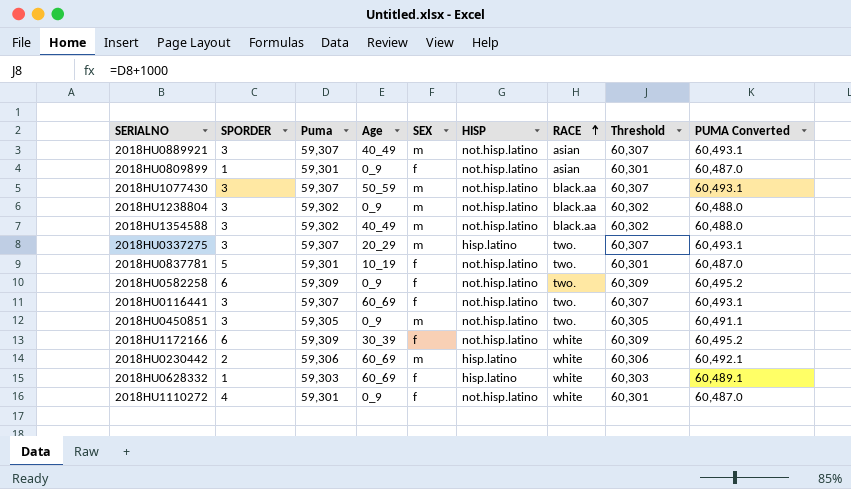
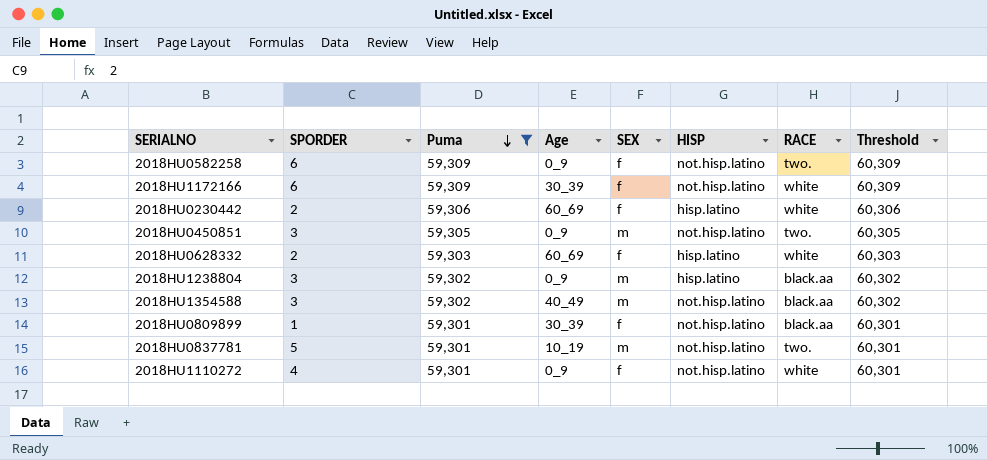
filter: none -> Puma != 59,307
row order: RACE ascending -> Puma descending
column PUMA Converted | formula: [Puma] * 1.02 -> none
2018HU0230442 | SEX: m -> f
2018HU0628332 | SPORDER: 1 -> 2
2018HU1238804 | HISP: not.hisp.latino -> hisp.latino
2018HU0809899 | Age: 0_9 -> 30_39
2018HU0809899 | RACE: asian -> black.aa
2018HU0837781 | SEX: f -> m

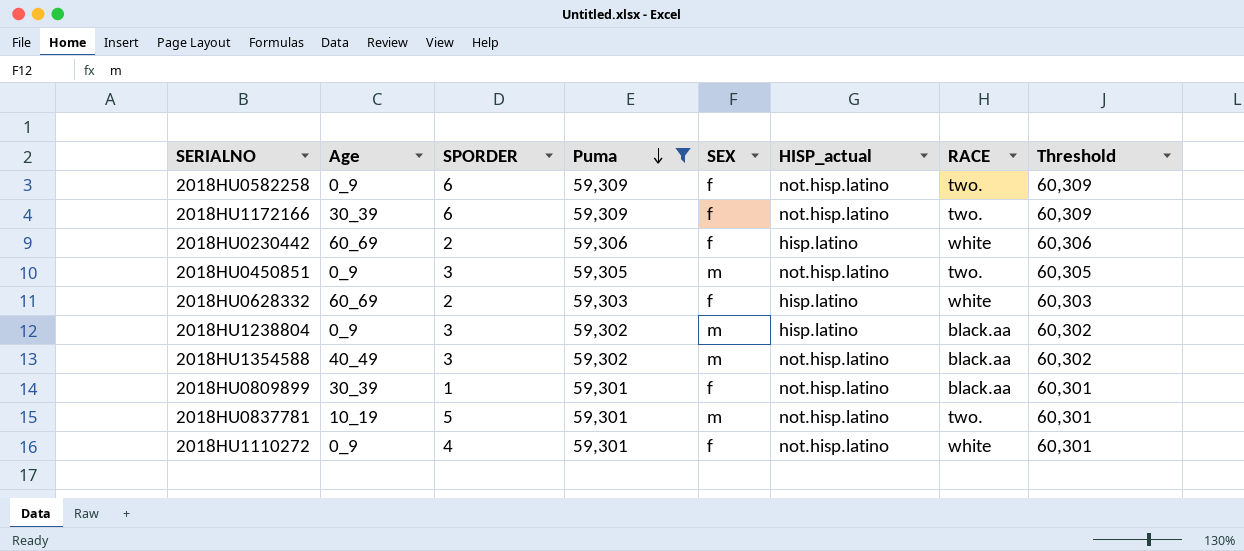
column Age | position: 4 -> 2
column name: HISP -> HISP_actual
2018HU1172166 | RACE: white -> two.

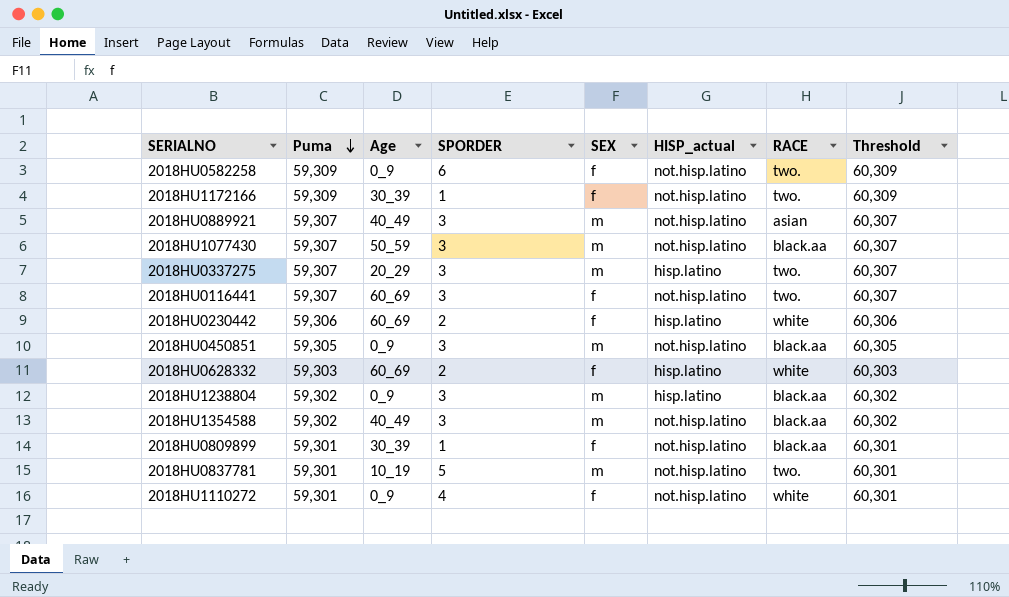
filter: Puma != 59,307 -> none
column Puma | position: 4 -> 2
2018HU1172166 | SPORDER: 6 -> 1
2018HU0450851 | RACE: two. -> black.aa

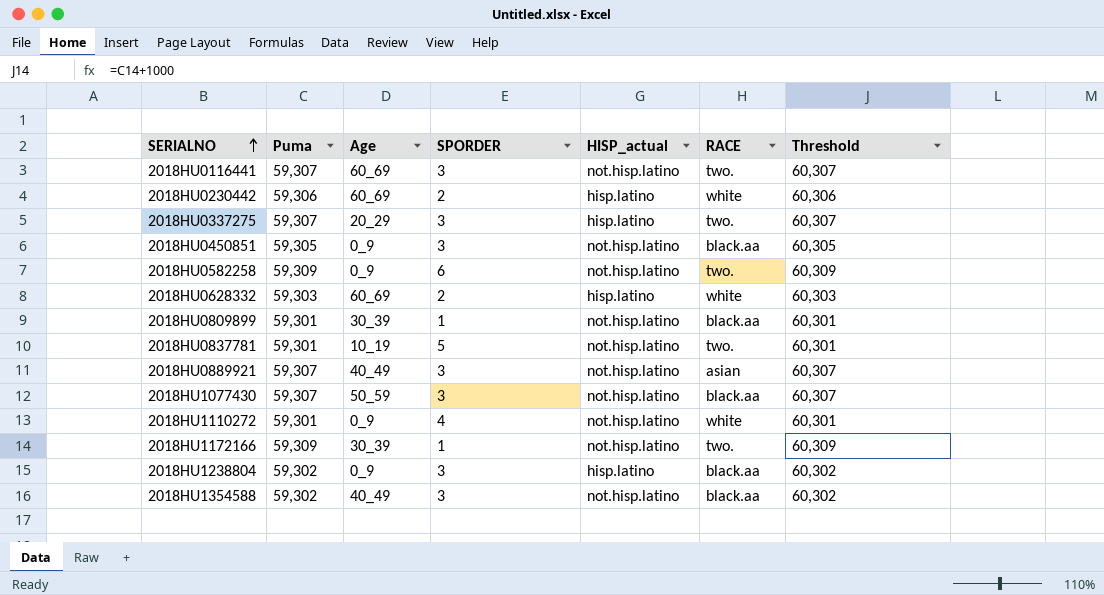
row order: Puma descending -> SERIALNO ascending
column SEX | position: 5 -> none

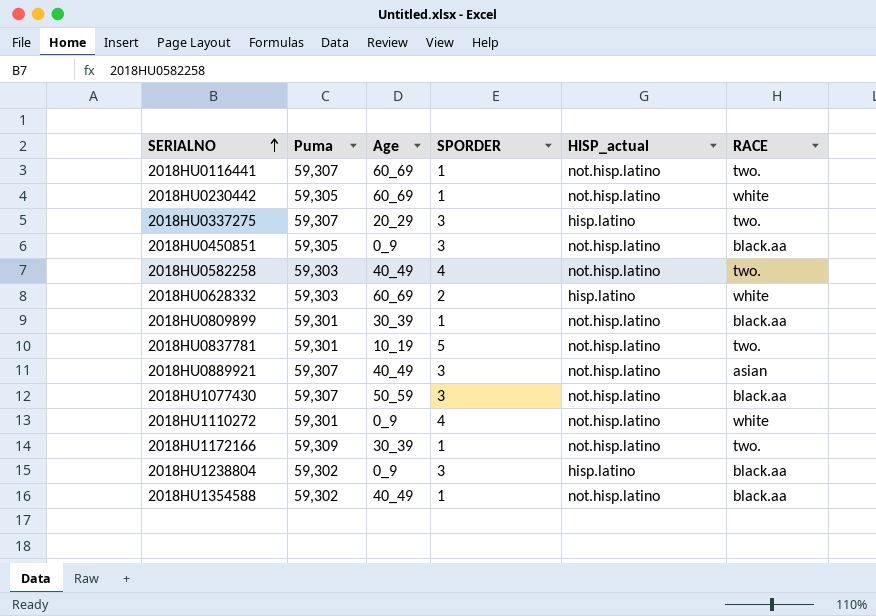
column Threshold | formula: [Puma] + 1000 -> none
2018HU0116441 | SPORDER: 3 -> 1
2018HU0230442 | Puma: 59,306 -> 59,305
2018HU0230442 | SPORDER: 2 -> 1
2018HU0230442 | HISP_actual: hisp.latino -> not.hisp.latino
2018HU0582258 | Puma: 59,309 -> 59,303
2018HU0582258 | Age: 0_9 -> 40_49
2018HU0582258 | SPORDER: 6 -> 4
2018HU1354588 | SPORDER: 3 -> 1

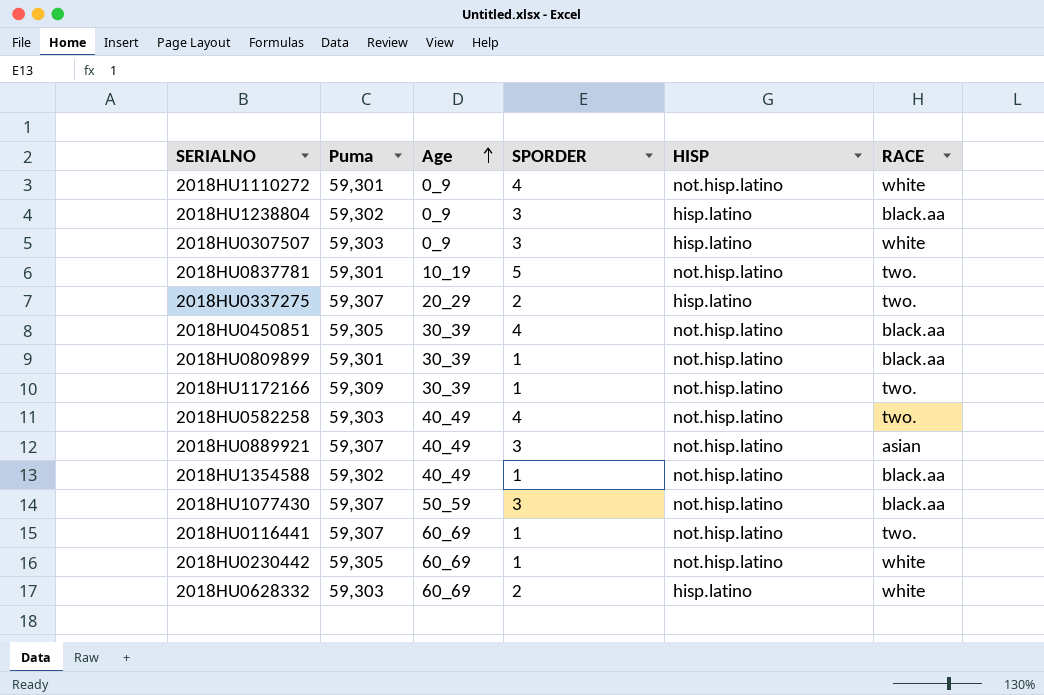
row order: SERIALNO ascending -> Age ascending
column name: HISP_actual -> HISP
row 2018HU0307507: none -> 59,303 | 0_9 | 3 | hisp.latino | white
2018HU0337275 | SPORDER: 3 -> 2
2018HU0450851 | Age: 0_9 -> 30_39
2018HU0450851 | SPORDER: 3 -> 4

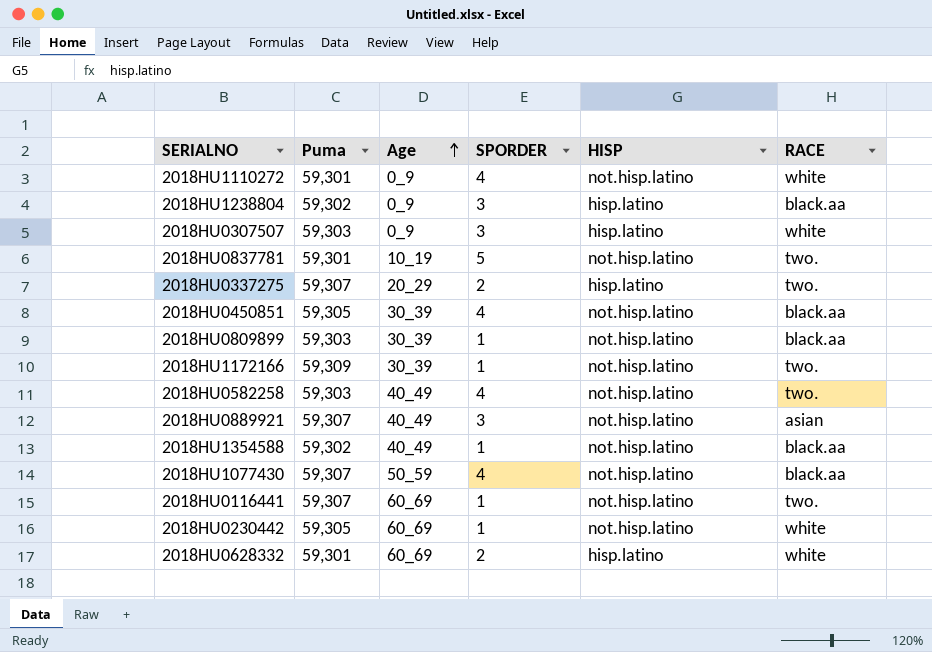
2018HU0809899 | Puma: 59,301 -> 59,303
2018HU1077430 | SPORDER: 3 -> 4
2018HU0628332 | Puma: 59,303 -> 59,301

